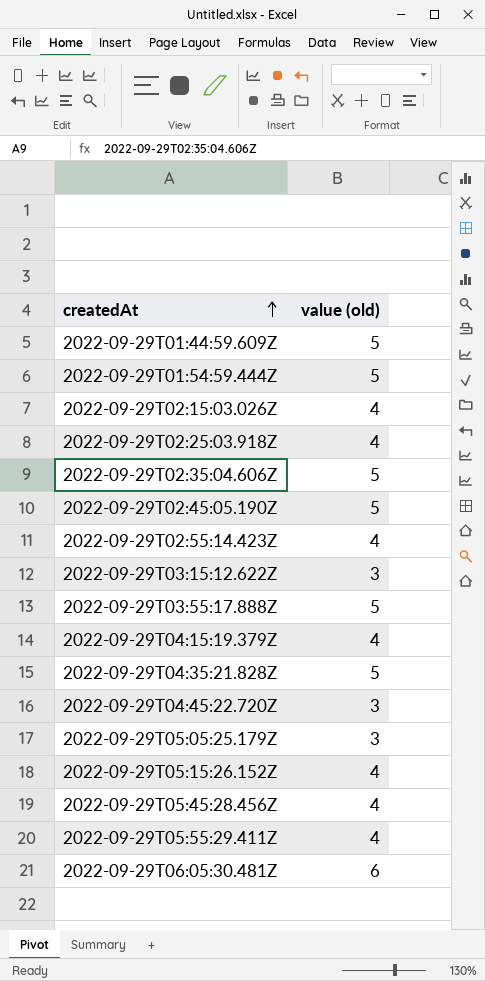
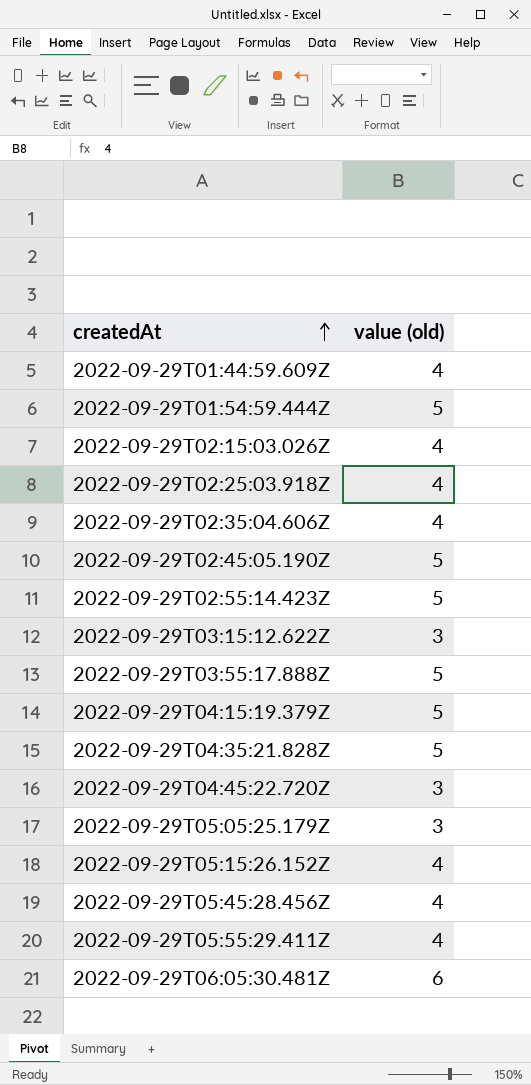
2022-09-29T01:44:59.609Z | value (old): 5 -> 4
2022-09-29T02:35:04.606Z | value (old): 5 -> 4
2022-09-29T02:55:14.423Z | value (old): 4 -> 5
2022-09-29T04:15:19.379Z | value (old): 4 -> 5

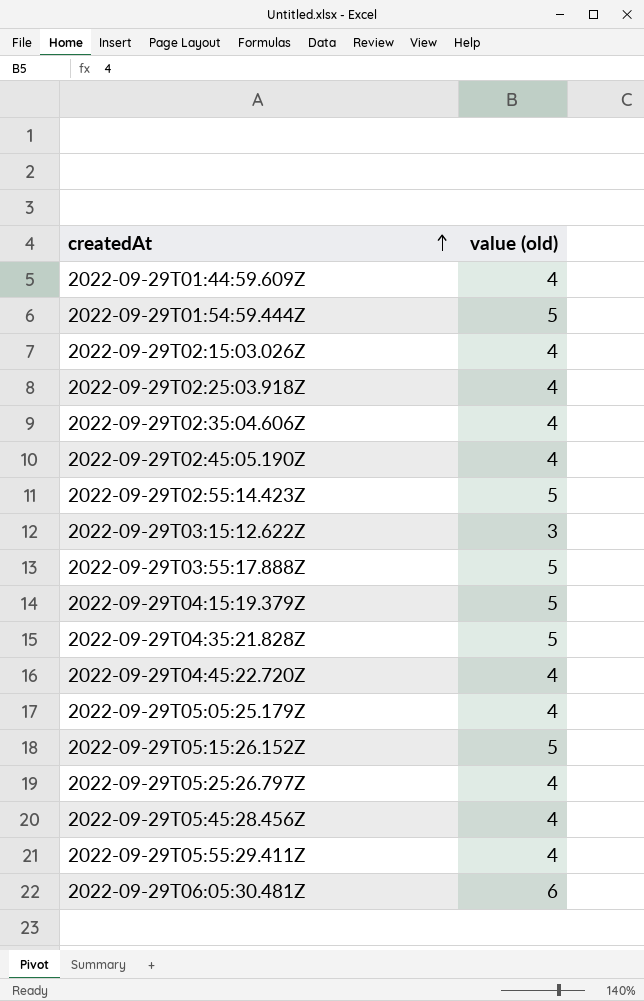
2022-09-29T02:45:05.190Z | value (old): 5 -> 4
2022-09-29T04:45:22.720Z | value (old): 3 -> 4
2022-09-29T05:05:25.179Z | value (old): 3 -> 4
2022-09-29T05:15:26.152Z | value (old): 4 -> 5
row 2022-09-29T05:25:26.797Z: none -> 4

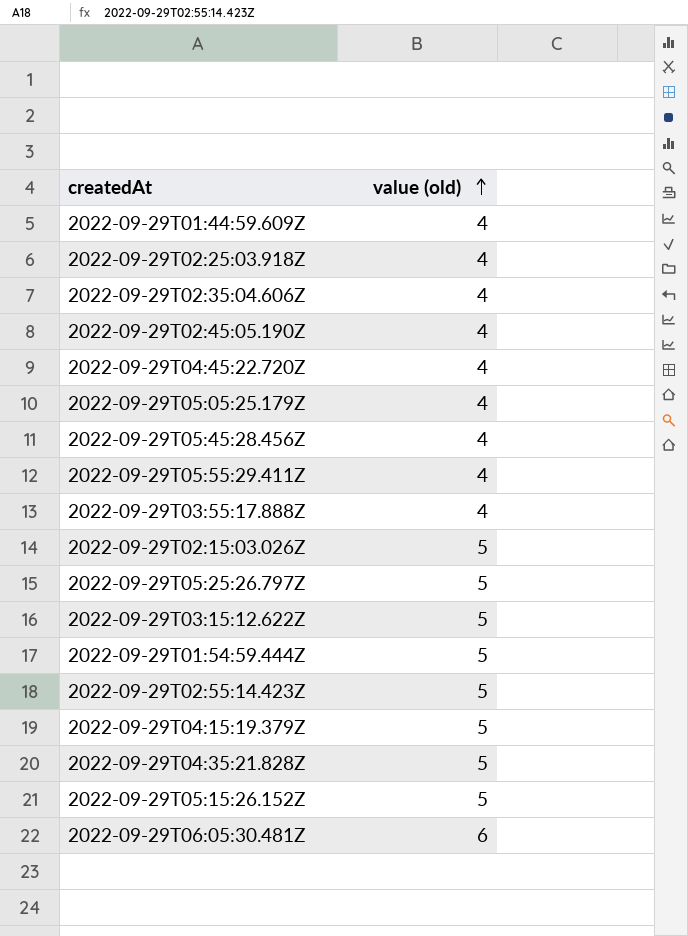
row order: createdAt ascending -> value (old) ascending
2022-09-29T03:55:17.888Z | value (old): 5 -> 4
2022-09-29T02:15:03.026Z | value (old): 4 -> 5
2022-09-29T05:25:26.797Z | value (old): 4 -> 5
2022-09-29T03:15:12.622Z | value (old): 3 -> 5

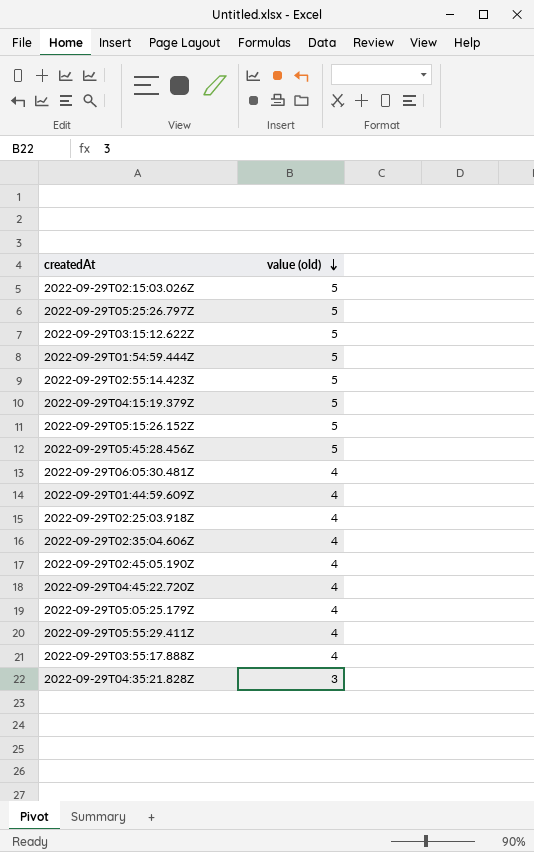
row order: value (old) ascending -> value (old) descending
2022-09-29T05:45:28.456Z | value (old): 4 -> 5
2022-09-29T06:05:30.481Z | value (old): 6 -> 4
2022-09-29T04:35:21.828Z | value (old): 5 -> 3

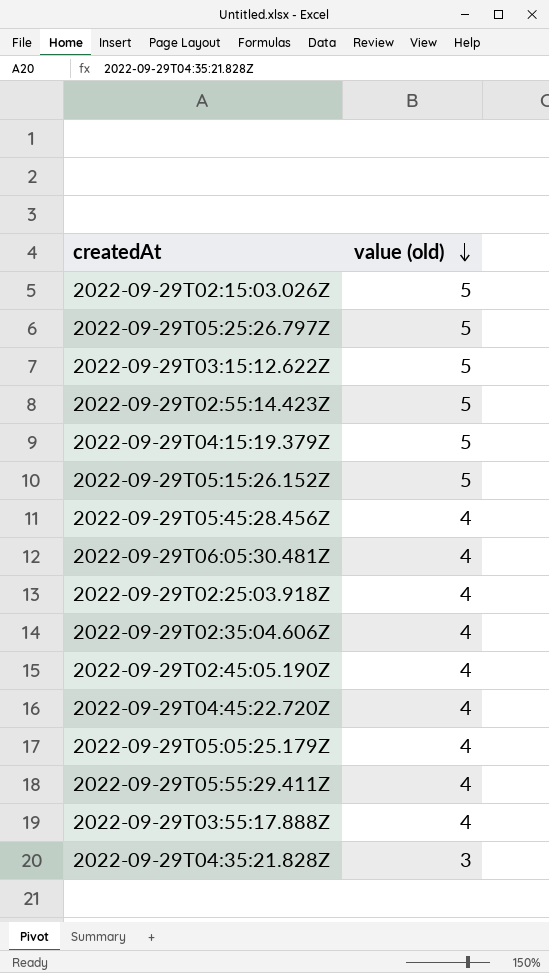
row 2022-09-29T01:54:59.444Z: 5 -> none
row 2022-09-29T01:44:59.609Z: 4 -> none
2022-09-29T05:45:28.456Z | value (old): 5 -> 4

